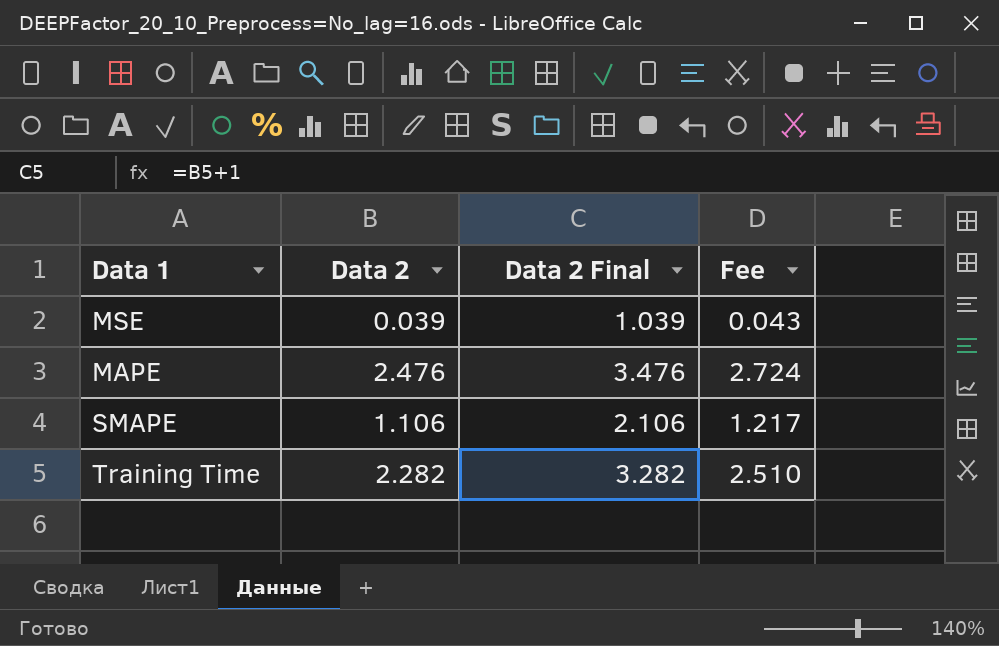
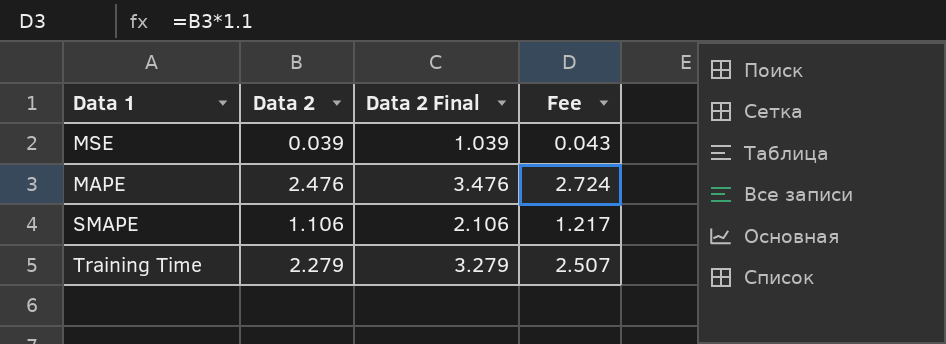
Training Time | Data 2: 2.282 -> 2.279
Training Time | Data 2 Final: 3.282 -> 3.279
Training Time | Fee: 2.510 -> 2.507

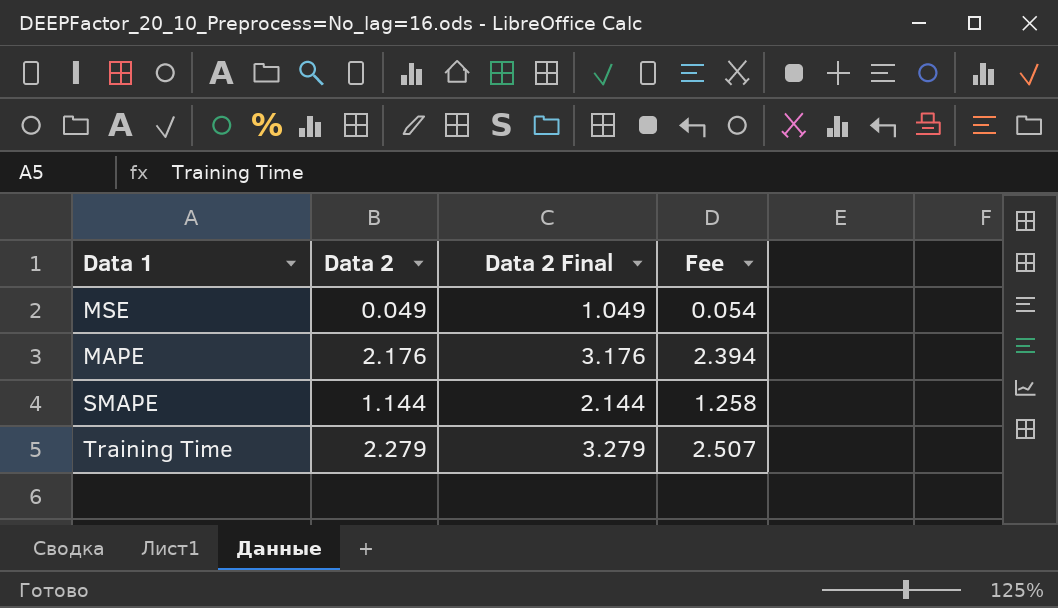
MSE | Data 2: 0.039 -> 0.049
MSE | Data 2 Final: 1.039 -> 1.049
MSE | Fee: 0.043 -> 0.054
MAPE | Data 2: 2.476 -> 2.176
MAPE | Data 2 Final: 3.476 -> 3.176
MAPE | Fee: 2.724 -> 2.394
SMAPE | Data 2: 1.106 -> 1.144
SMAPE | Data 2 Final: 2.106 -> 2.144
SMAPE | Fee: 1.217 -> 1.258

